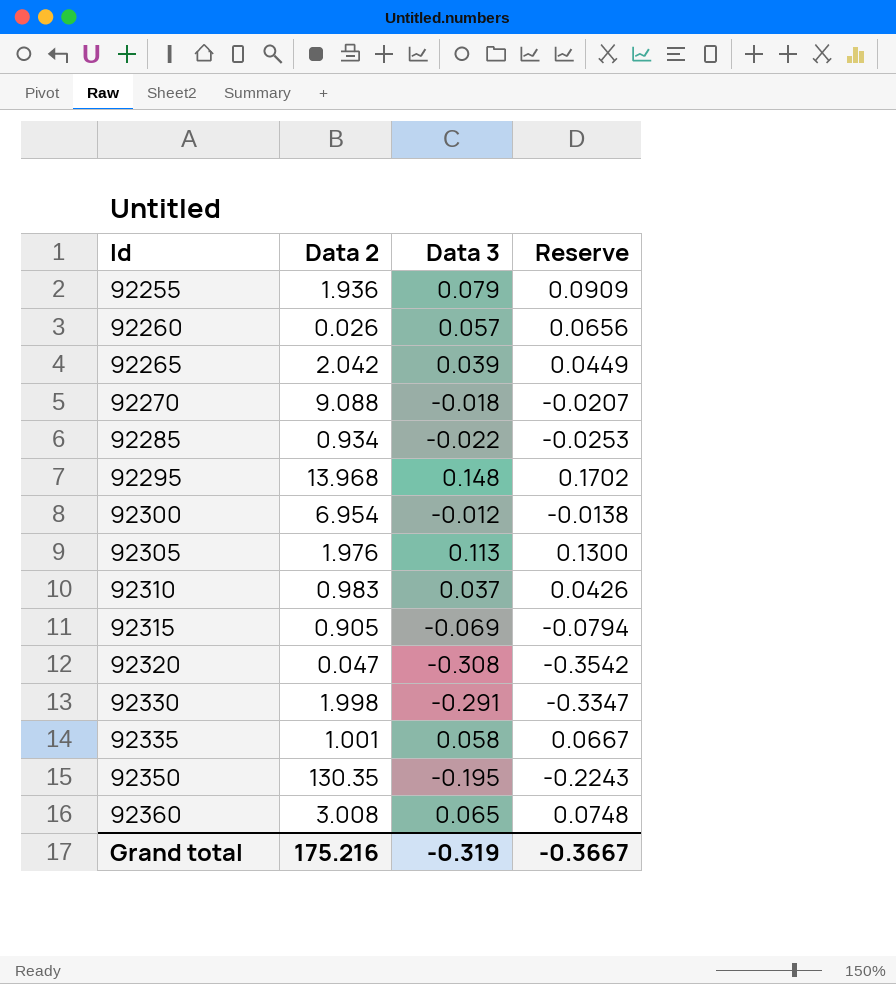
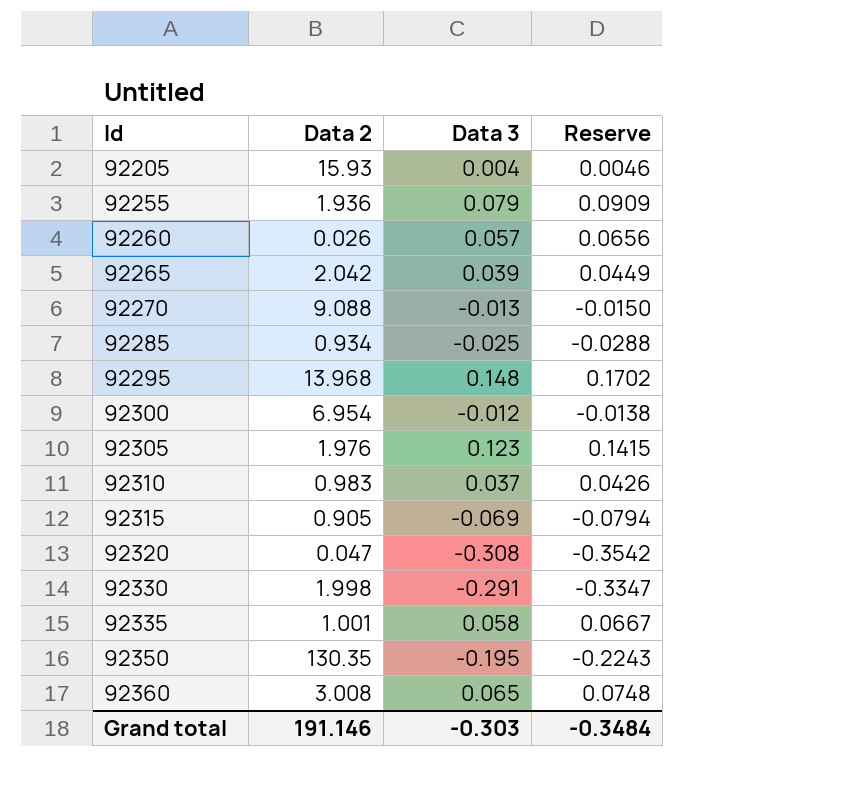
row 92205: none -> 15.93 | 0.004 | 0.0046
92270 | Data 3: -0.018 -> -0.013
92270 | Reserve: -0.0207 -> -0.0150
92285 | Data 3: -0.022 -> -0.025
92285 | Reserve: -0.0253 -> -0.0288
92305 | Data 3: 0.113 -> 0.123
92305 | Reserve: 0.1300 -> 0.1415
Grand total | Data 2: 175.216 -> 191.146
Grand total | Data 3: -0.319 -> -0.303
Grand total | Reserve: -0.3667 -> -0.3484

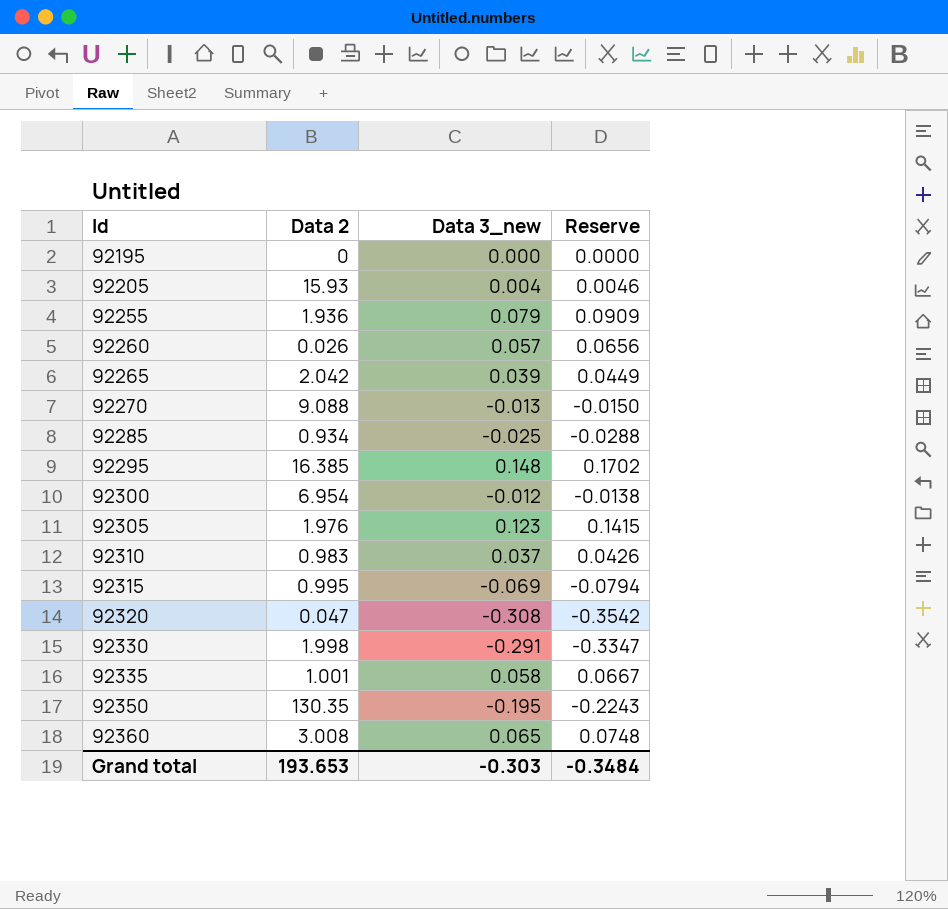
column name: Data 3 -> Data 3_new
row 92195: none -> 0 | 0.000 | 0.0000
92295 | Data 2: 13.968 -> 16.385
92315 | Data 2: 0.905 -> 0.995
Grand total | Data 2: 191.146 -> 193.653

